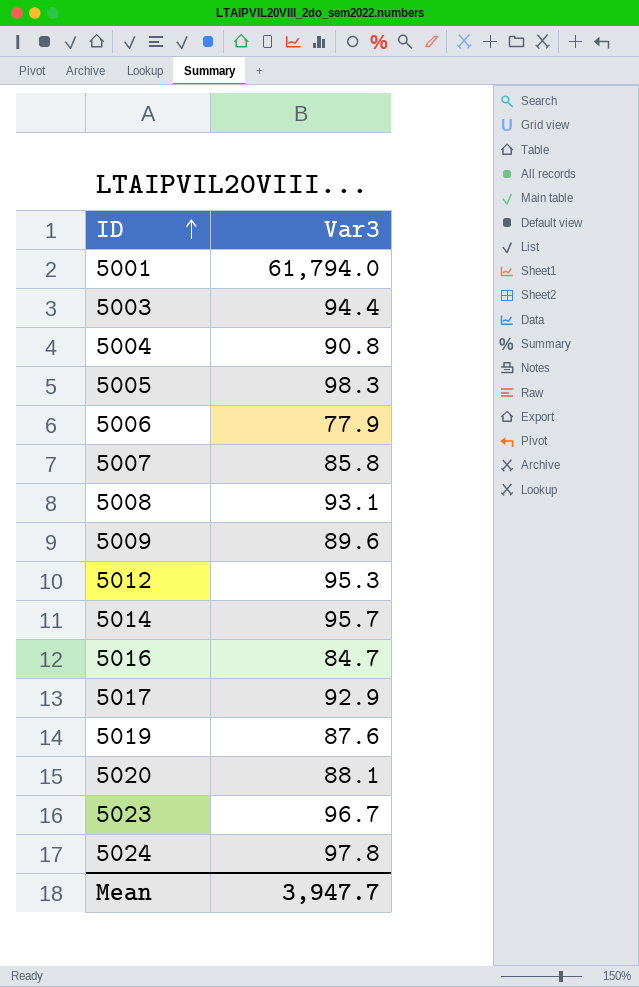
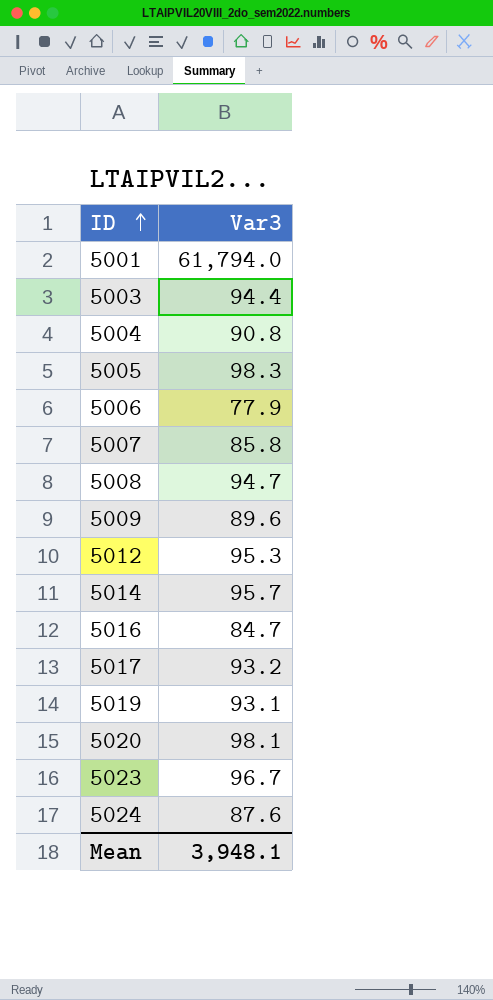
5008 | Var3: 93.1 -> 94.7
5017 | Var3: 92.9 -> 93.2
5019 | Var3: 87.6 -> 93.1
5020 | Var3: 88.1 -> 98.1
5024 | Var3: 97.8 -> 87.6
Mean | Var3: 3,947.7 -> 3,948.1

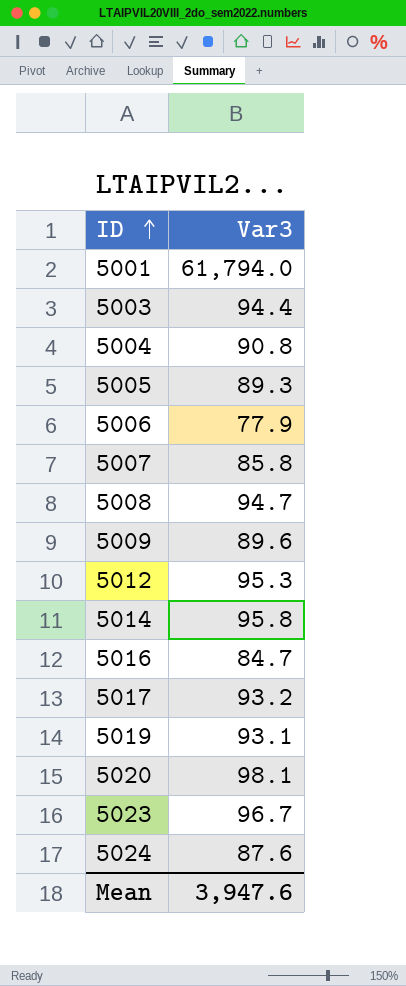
5005 | Var3: 98.3 -> 89.3
5014 | Var3: 95.7 -> 95.8
Mean | Var3: 3,948.1 -> 3,947.6

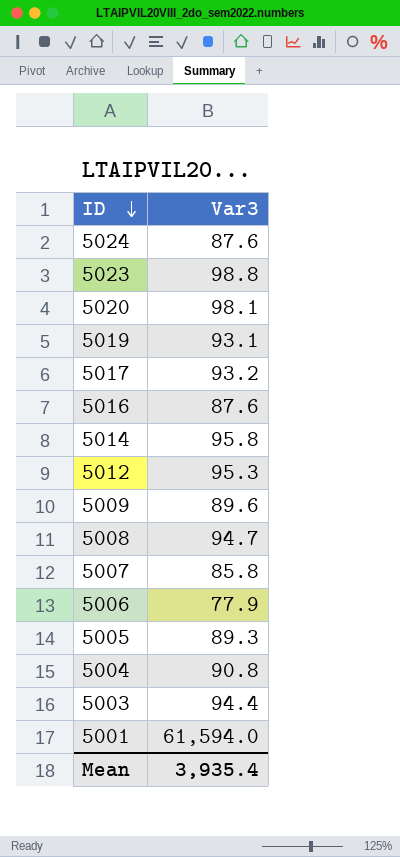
row order: ID ascending -> ID descending
5023 | Var3: 96.7 -> 98.8
5016 | Var3: 84.7 -> 87.6
5001 | Var3: 61,794.0 -> 61,594.0
Mean | Var3: 3,947.6 -> 3,935.4

